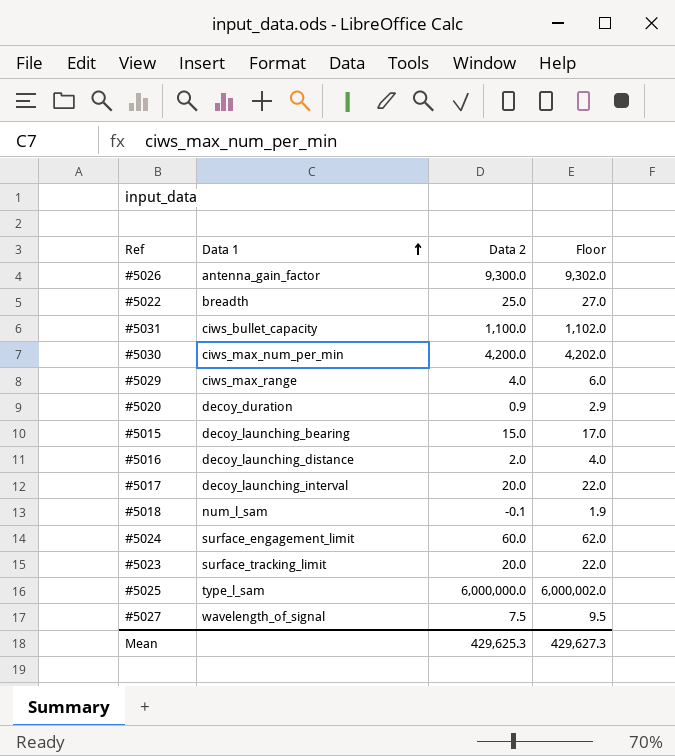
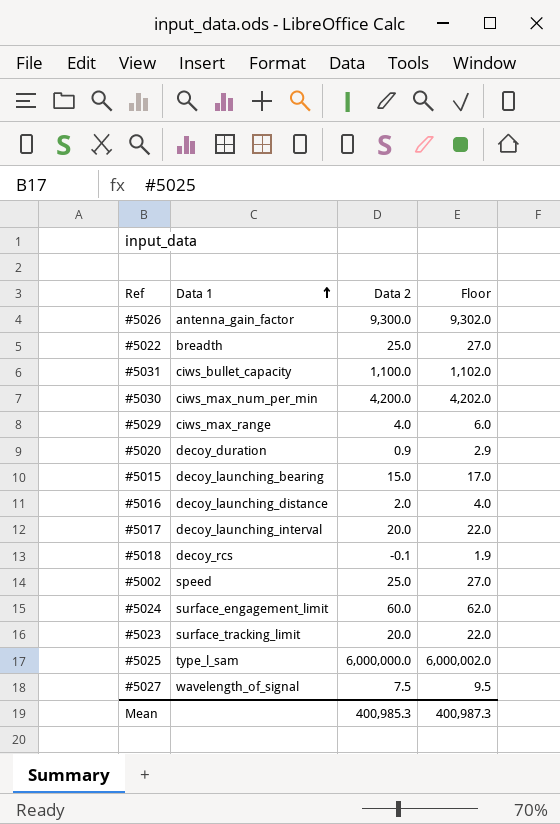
#5018 | Data 1: num_l_sam -> decoy_rcs
row #5002: none -> speed | 25.0 | 27.0
Mean | Data 2: 429,625.3 -> 400,985.3
Mean | Floor: 429,627.3 -> 400,987.3

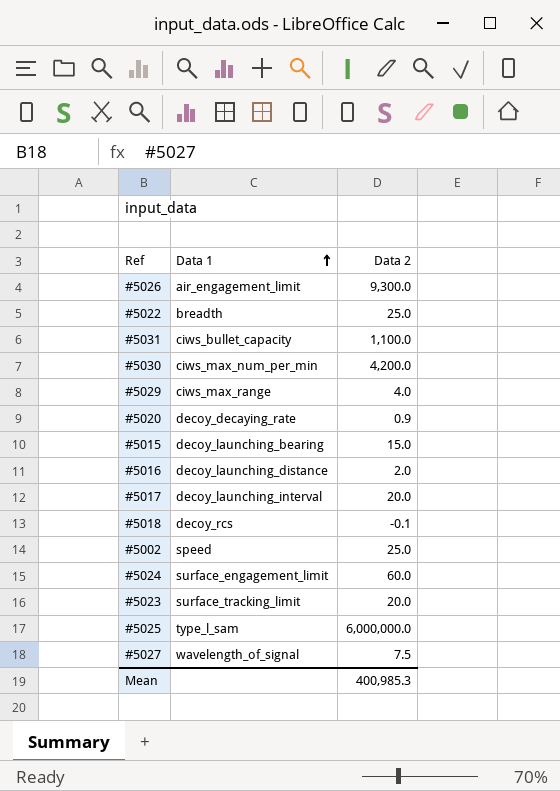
column Floor | formula: [Data 2] + 2 -> none
#5026 | Data 1: antenna_gain_factor -> air_engagement_limit
#5020 | Data 1: decoy_duration -> decoy_decaying_rate

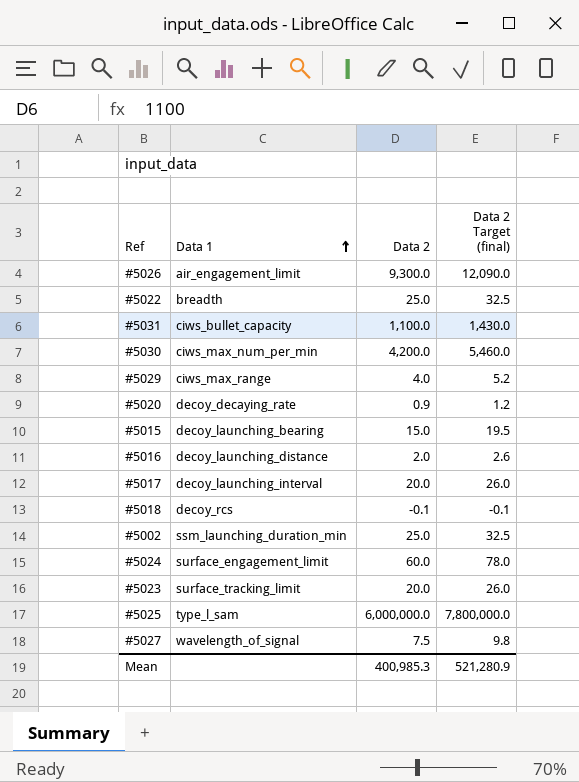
column Data 2 Target (final) | formula: none -> [Data 2] * 1.3
#5002 | Data 1: speed -> ssm_launching_duration_min

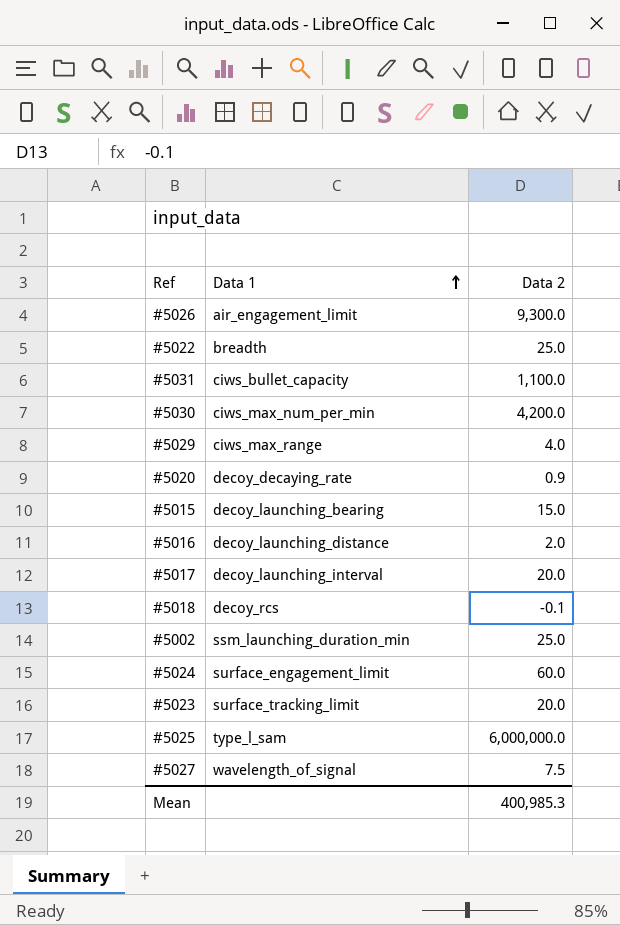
column Data 2 Target (final) | formula: [Data 2] * 1.3 -> none

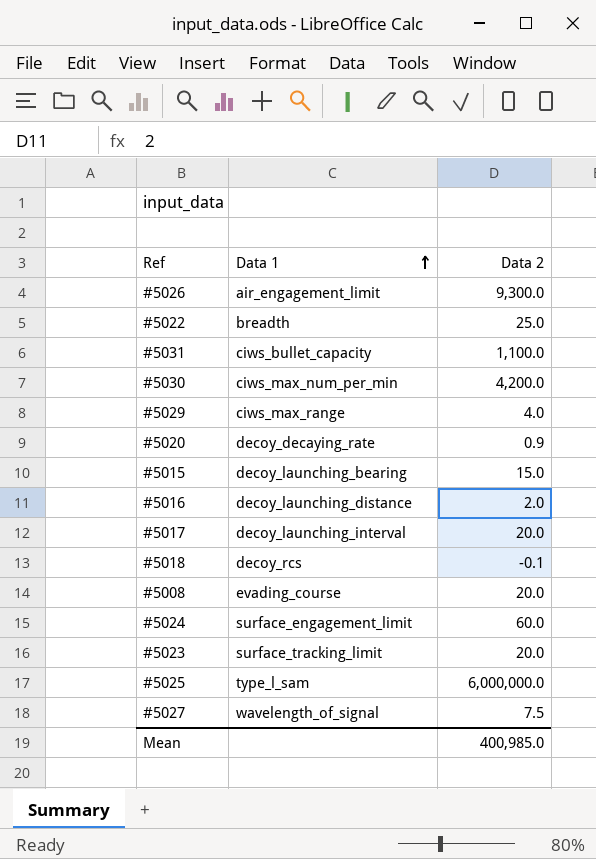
row #5002: ssm_launching_duration_min | 25.0 -> none
row #5008: none -> evading_course | 20.0
Mean | Data 2: 400,985.3 -> 400,985.0

